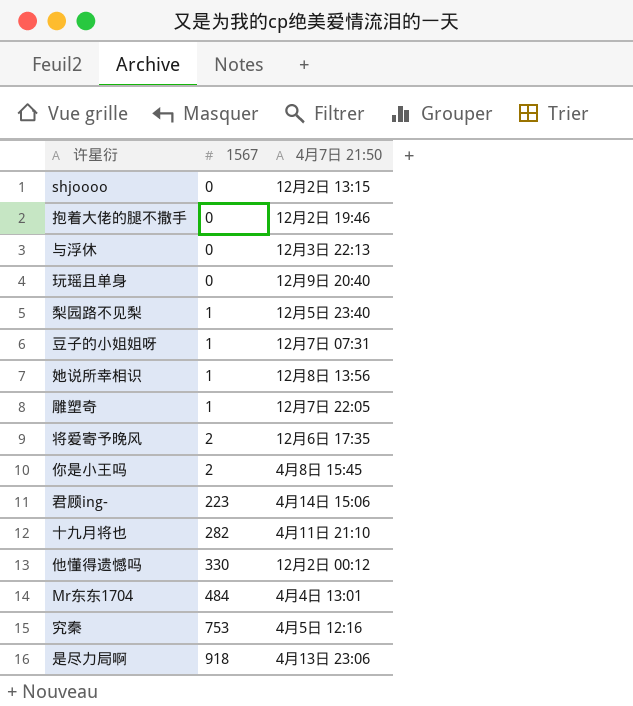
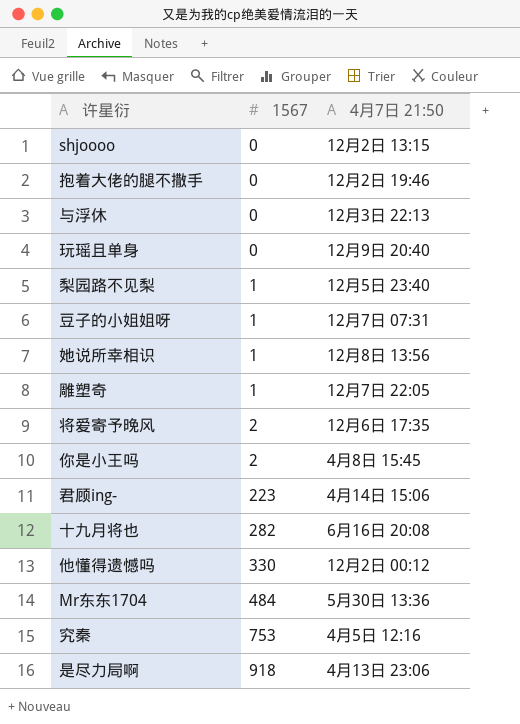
十九月将也 | 4月7日 21:50: 4月11日 21:10 -> 6月16日 20:08
Mr东东1704 | 4月7日 21:50: 4月4日 13:01 -> 5月30日 13:36

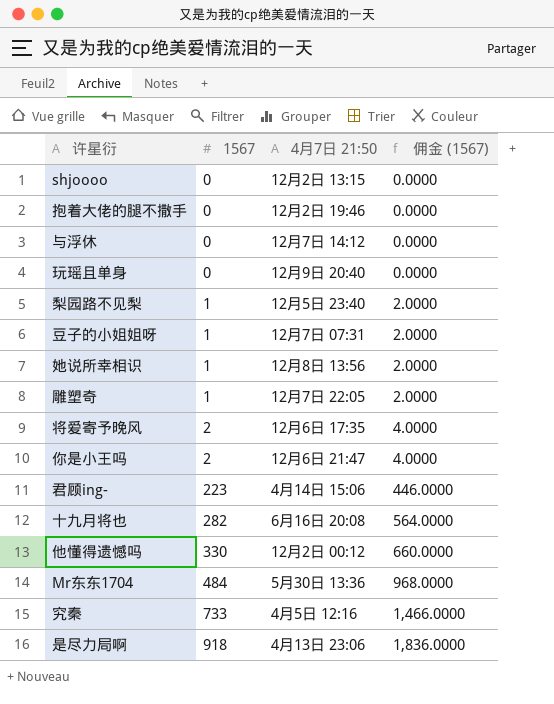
column 佣金 (1567) | formula: none -> [1567] * 2
与浮休 | 4月7日 21:50: 12月3日 22:13 -> 12月7日 14:12
你是小王吗 | 4月7日 21:50: 4月8日 15:45 -> 12月6日 21:47
究秦 | 1567: 753 -> 733

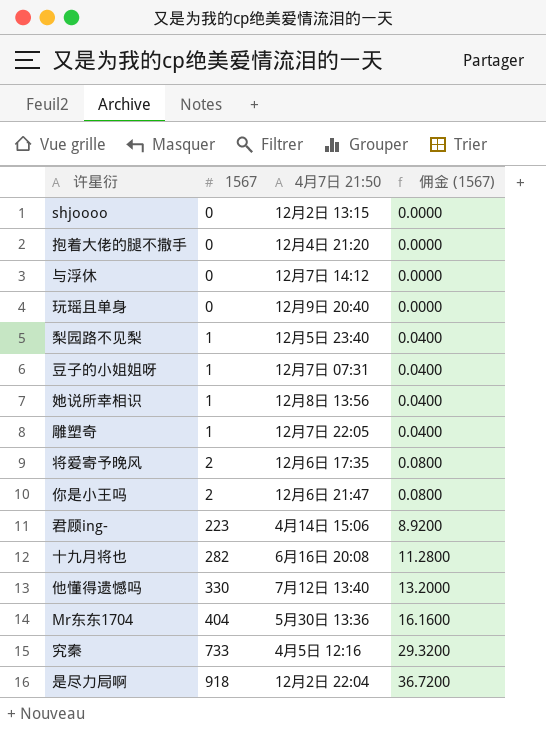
column 佣金 (1567) | formula: [1567] * 2 -> [1567] * 0.04
抱着大佬的腿不撒手 | 4月7日 21:50: 12月2日 19:46 -> 12月4日 21:20
他懂得遗憾吗 | 4月7日 21:50: 12月2日 00:12 -> 7月12日 13:40
Mr东东1704 | 1567: 484 -> 404
是尽力局啊 | 4月7日 21:50: 4月13日 23:06 -> 12月2日 22:04

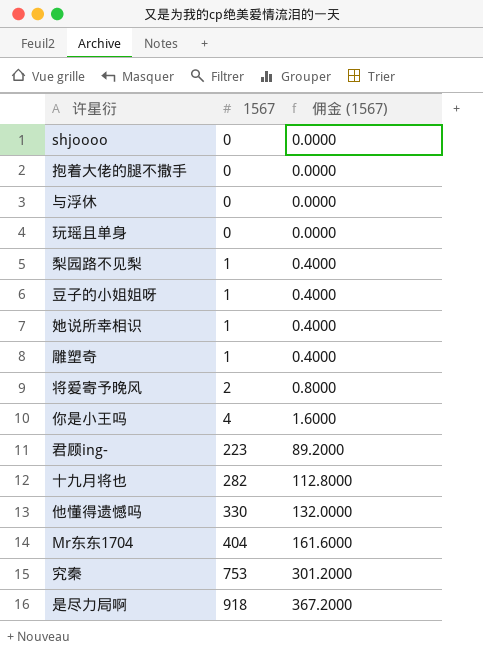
column 4月7日 21:50 | position: 3 -> none
column 佣金 (1567) | formula: [1567] * 0.04 -> [1567] * 0.4
你是小王吗 | 1567: 2 -> 4
究秦 | 1567: 733 -> 753

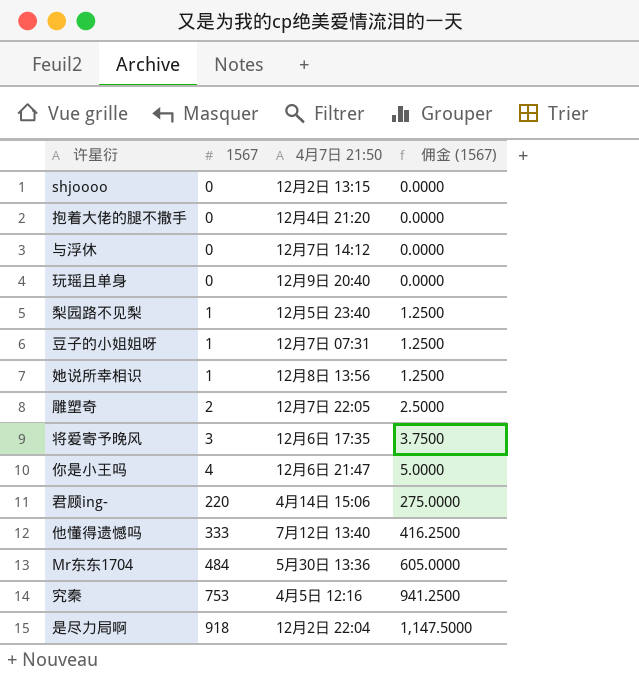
column 4月7日 21:50 | position: none -> 3
column 佣金 (1567) | formula: [1567] * 0.4 -> [1567] * 1.25
row 十九月将也: 282 | 112.8000 -> none
雕塑奇 | 1567: 1 -> 2
将爱寄予晚风 | 1567: 2 -> 3
君顾ing- | 1567: 223 -> 220
他懂得遗憾吗 | 1567: 330 -> 333
Mr东东1704 | 1567: 404 -> 484

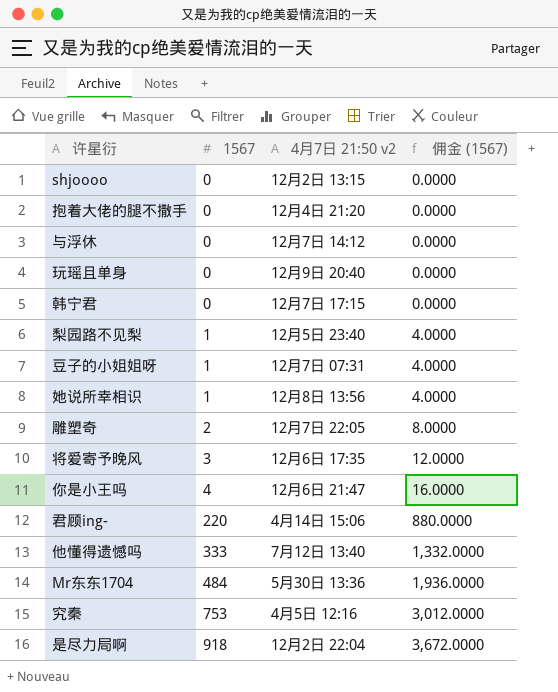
column name: 4月7日 21:50 -> 4月7日 21:50 v2
column 佣金 (1567) | formula: [1567] * 1.25 -> [1567] * 4
row 韩宁君: none -> 0 | 12月7日 17:15 | 0.0000

